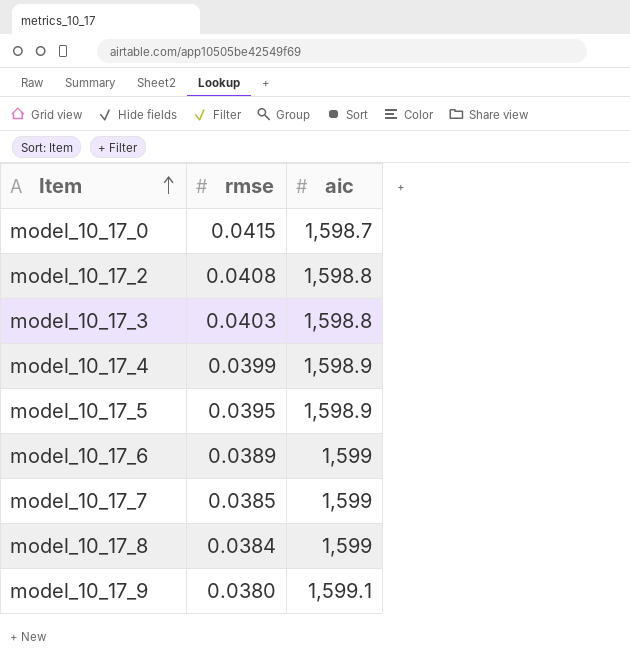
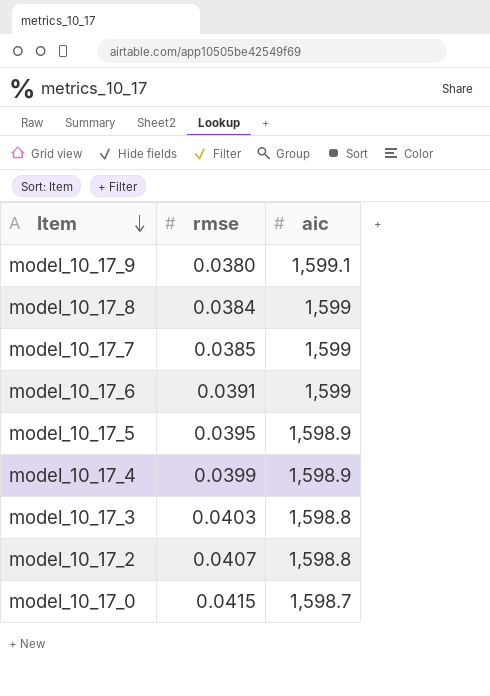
row order: Item ascending -> Item descending
model_10_17_6 | rmse: 0.0389 -> 0.0391
model_10_17_2 | rmse: 0.0408 -> 0.0407

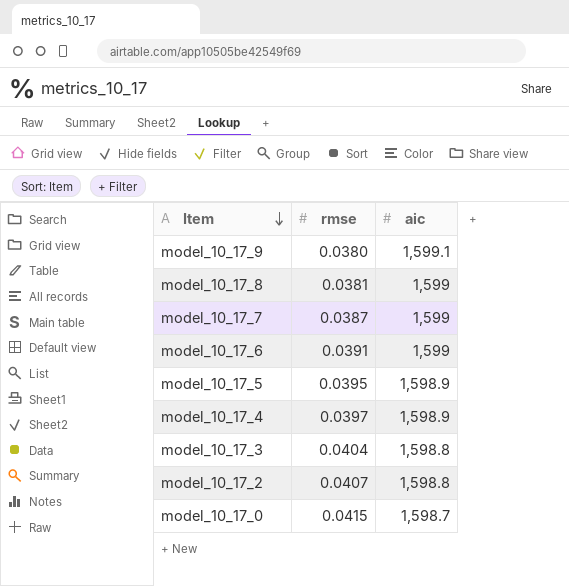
model_10_17_8 | rmse: 0.0384 -> 0.0381
model_10_17_7 | rmse: 0.0385 -> 0.0387
model_10_17_4 | rmse: 0.0399 -> 0.0397
model_10_17_3 | rmse: 0.0403 -> 0.0404

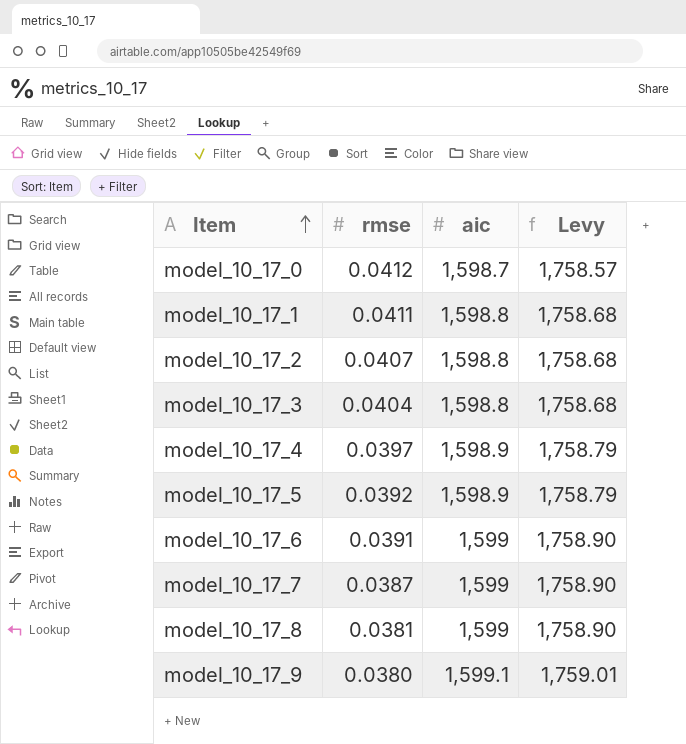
row order: Item descending -> Item ascending
column Levy | formula: none -> [aic] * 1.1
model_10_17_0 | rmse: 0.0415 -> 0.0412
row model_10_17_1: none -> 0.0411 | 1,598.8 | 1,758.68
model_10_17_5 | rmse: 0.0395 -> 0.0392

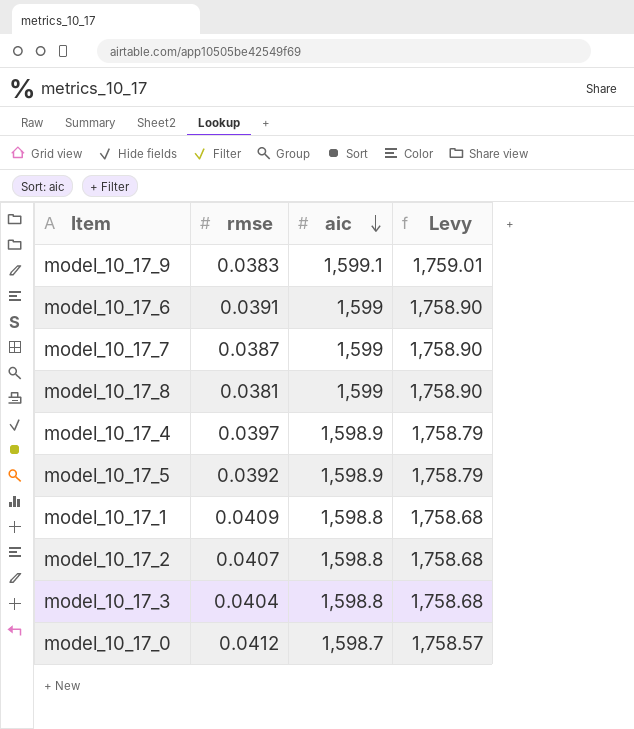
row order: Item ascending -> aic descending
model_10_17_9 | rmse: 0.0380 -> 0.0383
model_10_17_1 | rmse: 0.0411 -> 0.0409

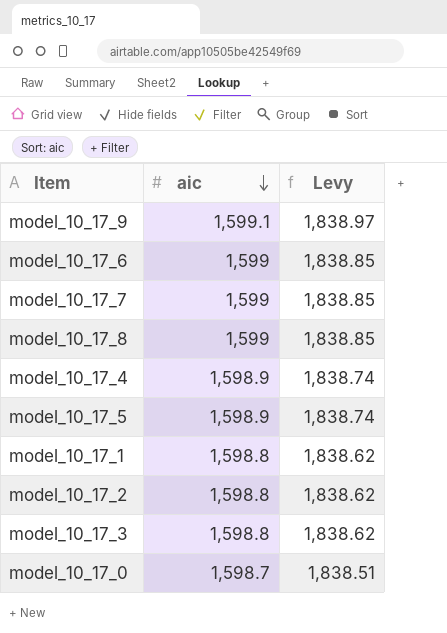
column rmse | position: 2 -> none
column Levy | formula: [aic] * 1.1 -> [aic] * 1.15

